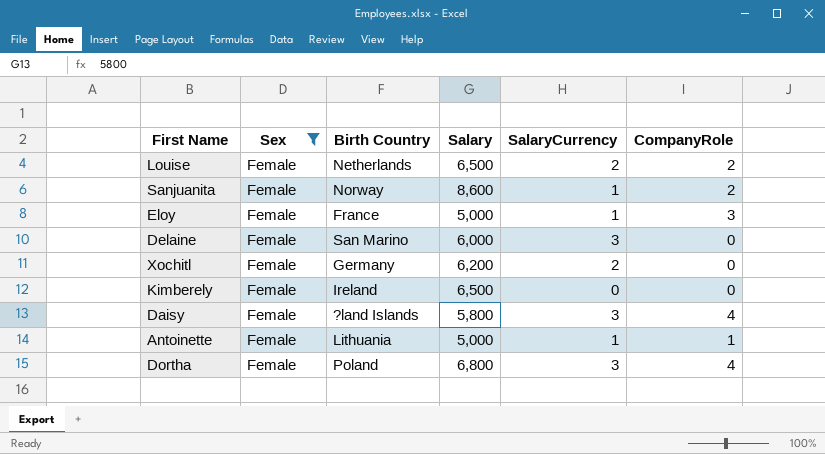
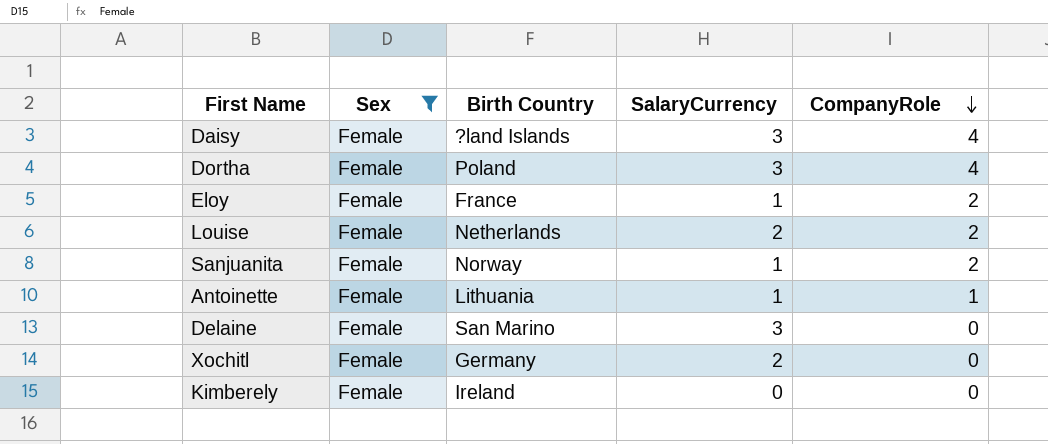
row order: none -> CompanyRole descending
column Salary | position: 4 -> none
Eloy | CompanyRole: 3 -> 2

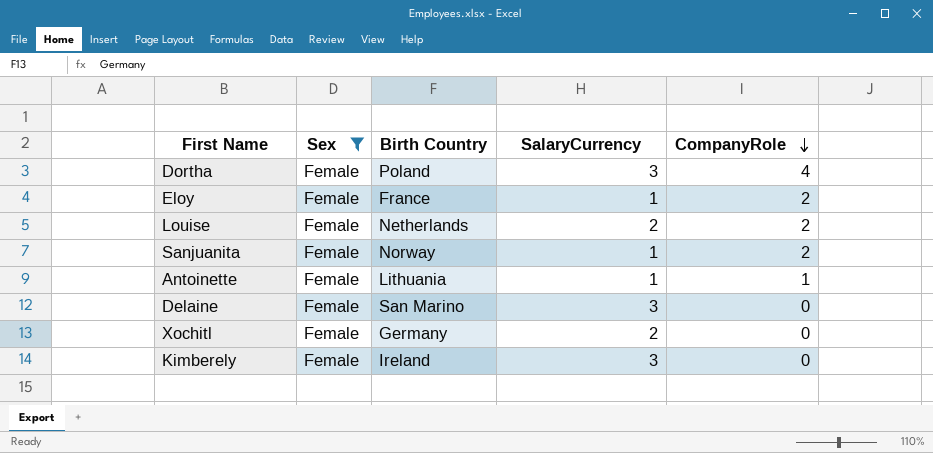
row Daisy: Female | ?land Islands | 3 | 4 -> none
Kimberely | SalaryCurrency: 0 -> 3

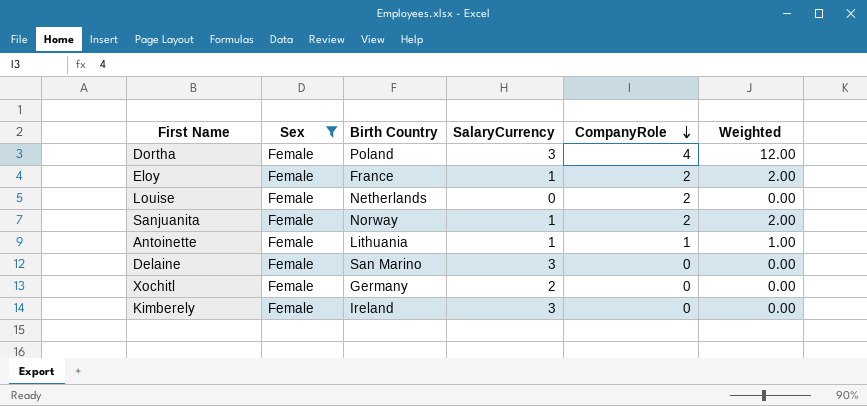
column Weighted | formula: none -> [SalaryCurrency] * [CompanyRole]
Louise | SalaryCurrency: 2 -> 0

